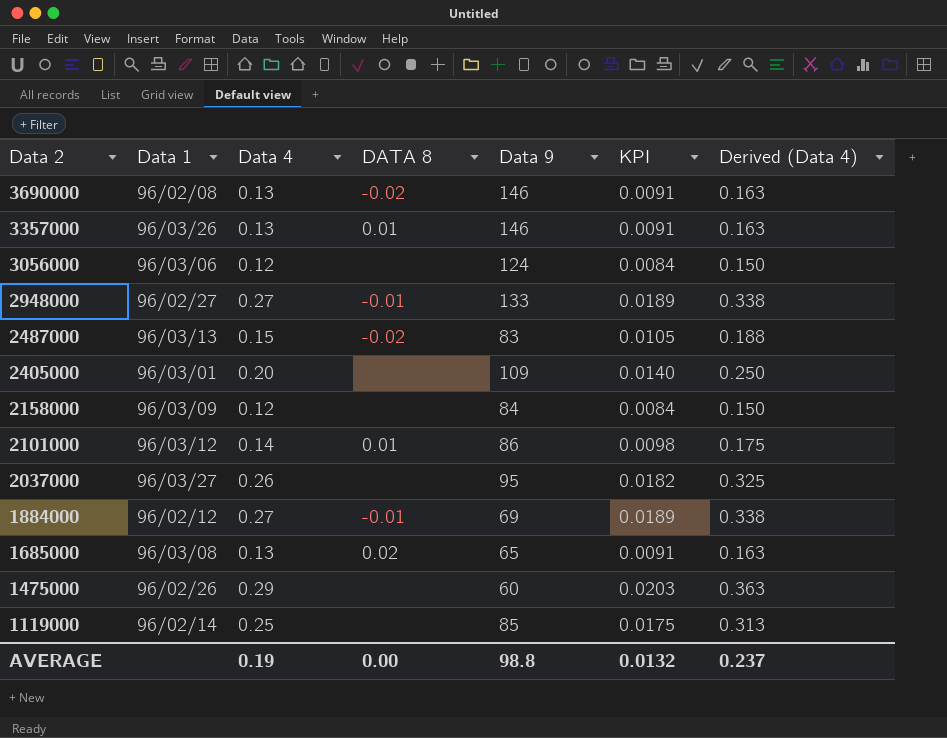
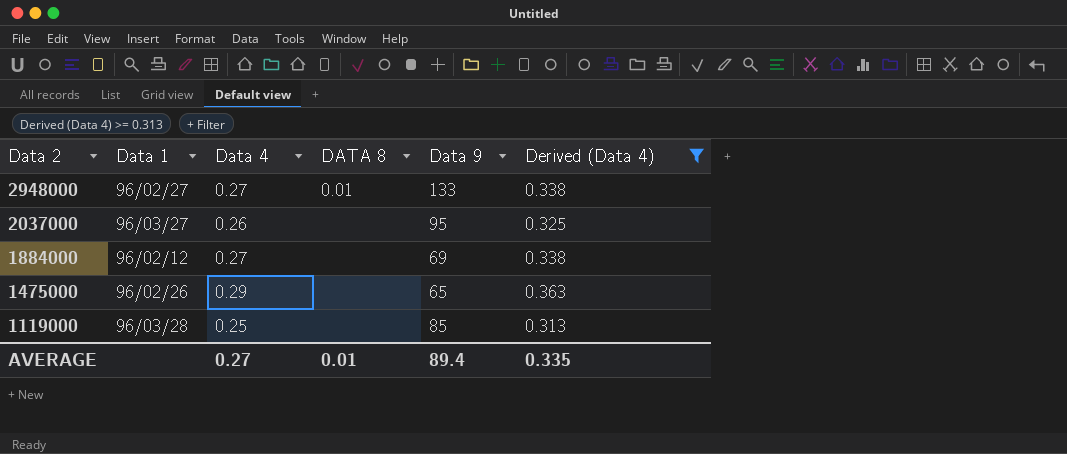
filter: none -> Derived (Data 4) >= 0.313
column KPI | formula: [Data 4] * 0.07 -> none
2948000 | DATA 8: -0.01 -> 0.01
1884000 | DATA 8: -0.01 -> none
1475000 | Data 9: 60 -> 65
1119000 | Data 1: 96/02/14 -> 96/03/28
AVERAGE | Data 4: 0.19 -> 0.27
AVERAGE | DATA 8: 0.00 -> 0.01
AVERAGE | Data 9: 98.8 -> 89.4
AVERAGE | Derived (Data 4): 0.237 -> 0.335

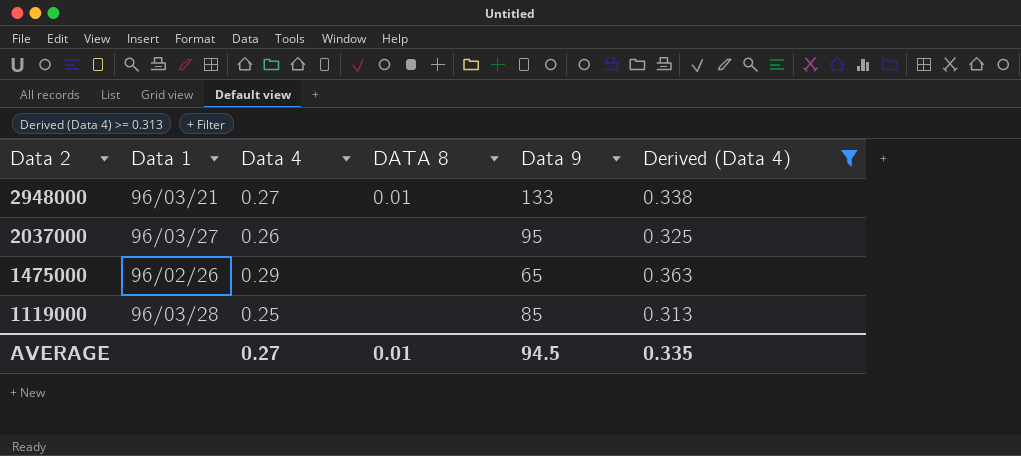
row 1884000: 96/02/12 | 0.27 | none | 69 | 0.338 -> none
2948000 | Data 1: 96/02/27 -> 96/03/21
AVERAGE | Data 9: 89.4 -> 94.5

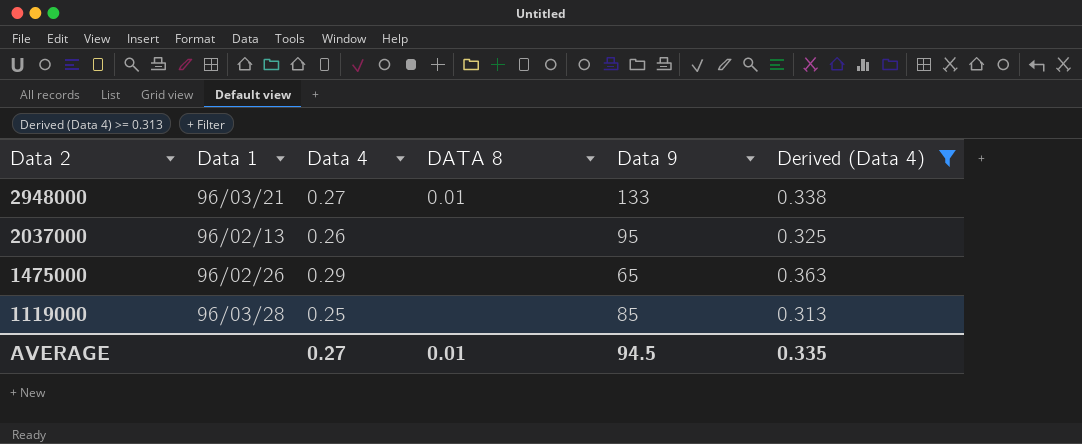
2037000 | Data 1: 96/03/27 -> 96/02/13

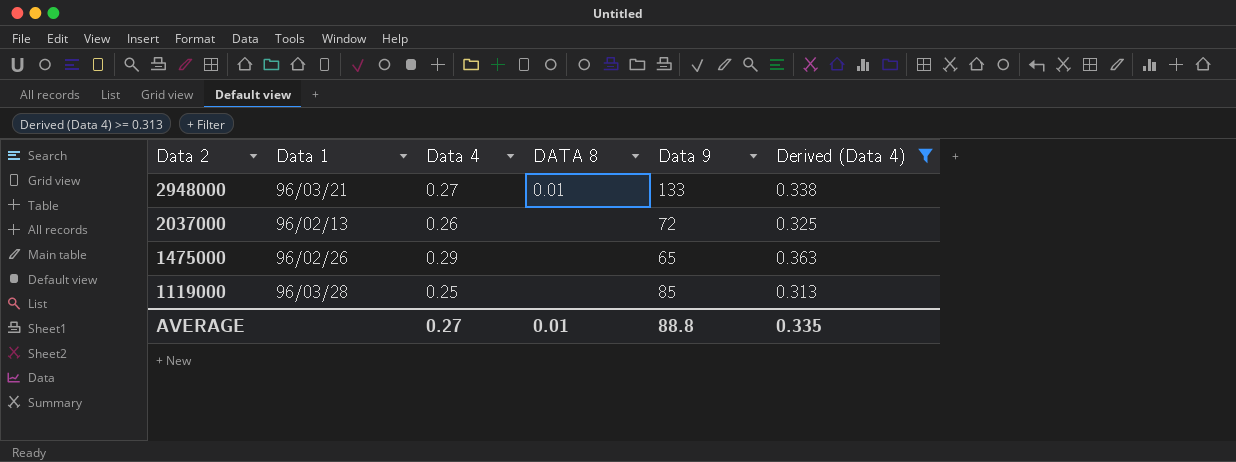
2037000 | Data 9: 95 -> 72
AVERAGE | Data 9: 94.5 -> 88.8

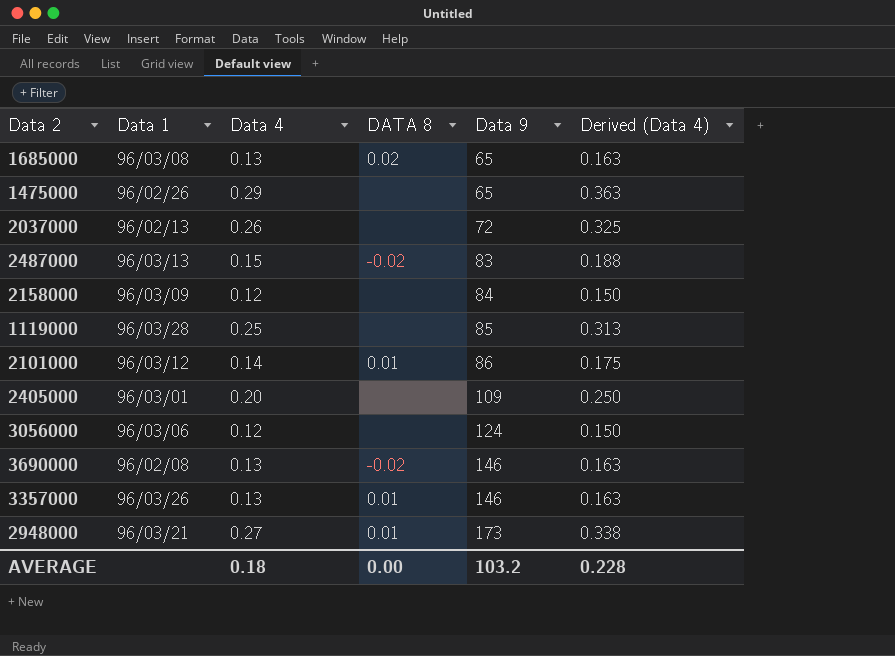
filter: Derived (Data 4) >= 0.313 -> none
row order: Data 2 descending -> Data 9 ascending
2948000 | Data 9: 133 -> 173
AVERAGE | Data 4: 0.27 -> 0.18
AVERAGE | DATA 8: 0.01 -> 0.00
AVERAGE | Data 9: 88.8 -> 103.2
AVERAGE | Derived (Data 4): 0.335 -> 0.228

